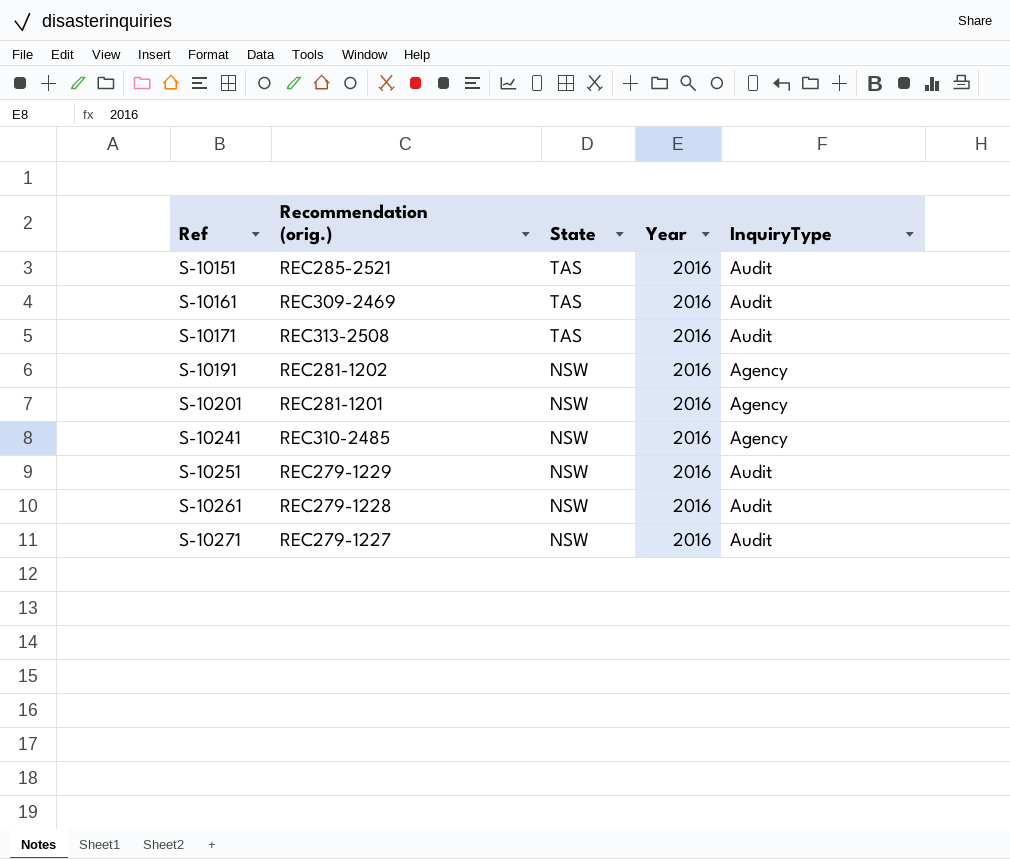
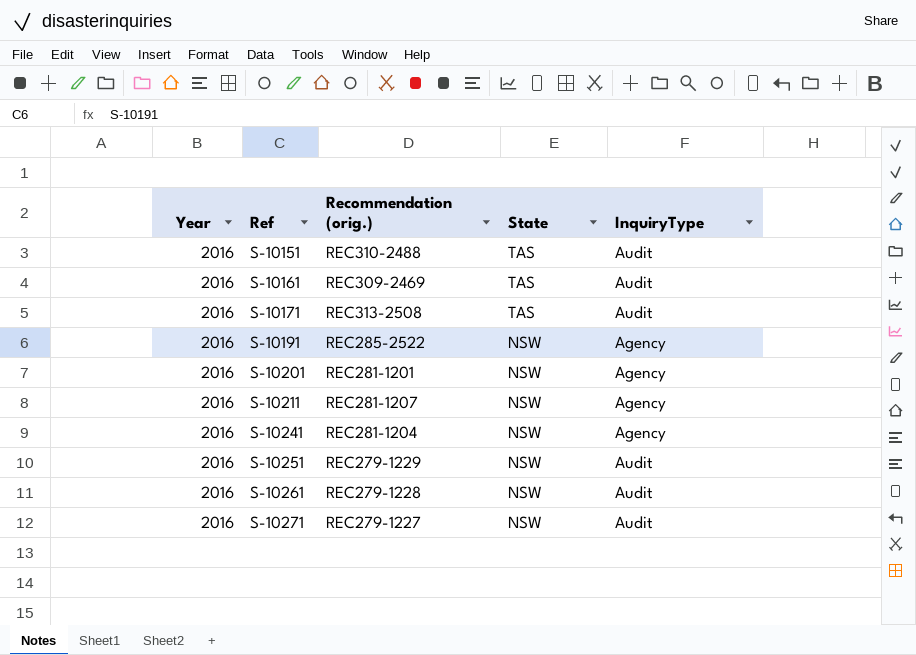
column Year | position: 4 -> 1
S-10151 | Recommendation (orig.): REC285-2521 -> REC310-2488
S-10191 | Recommendation (orig.): REC281-1202 -> REC285-2522
row S-10211: none -> 2016 | REC281-1207 | NSW | Agency
S-10241 | Recommendation (orig.): REC310-2485 -> REC281-1204

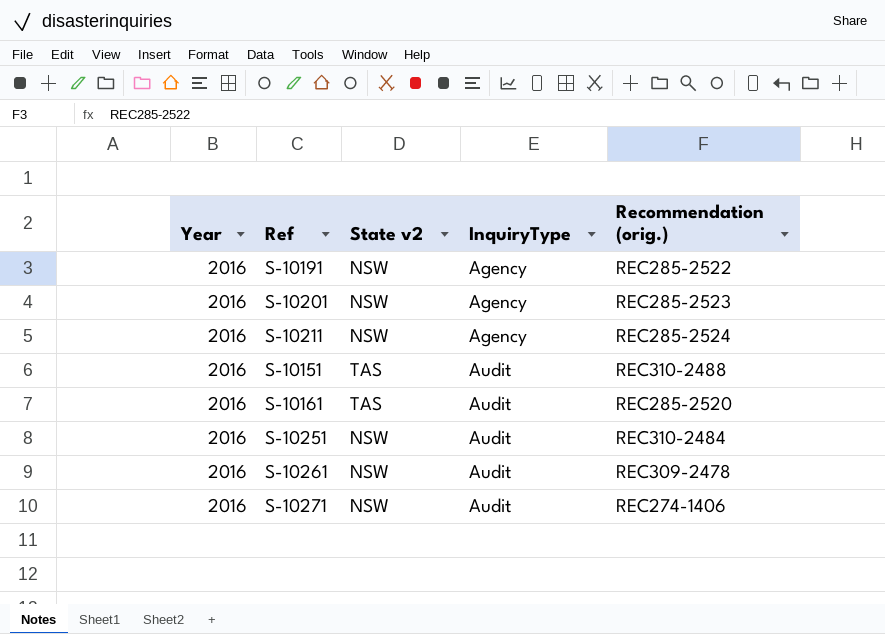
row order: Ref ascending -> InquiryType ascending
column name: State -> State v2
column Recommendation (orig.) | position: 3 -> 5
row S-10171: 2016 | REC313-2508 | TAS | Audit -> none
row S-10241: 2016 | REC281-1204 | NSW | Agency -> none
S-10201 | Recommendation (orig.): REC281-1201 -> REC285-2523
S-10211 | Recommendation (orig.): REC281-1207 -> REC285-2524
S-10161 | Recommendation (orig.): REC309-2469 -> REC285-2520
S-10251 | Recommendation (orig.): REC279-1229 -> REC310-2484
S-10261 | Recommendation (orig.): REC279-1228 -> REC309-2478
S-10271 | Recommendation (orig.): REC279-1227 -> REC274-1406

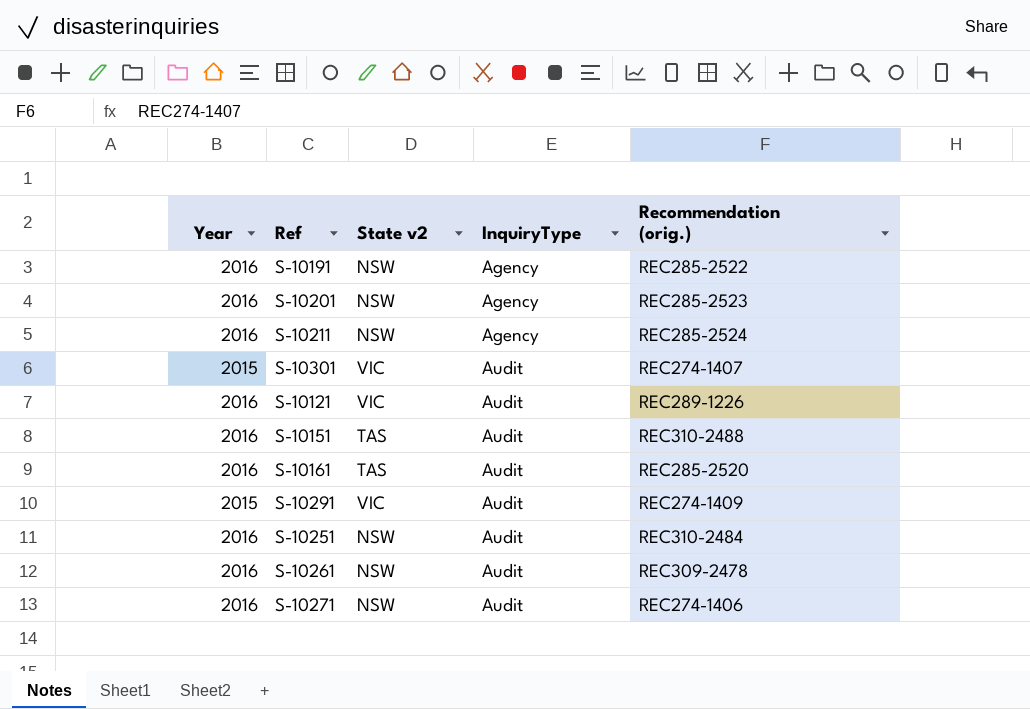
row S-10301: none -> 2015 | VIC | Audit | REC274-1407
row S-10121: none -> 2016 | VIC | Audit | REC289-1226
row S-10291: none -> 2015 | VIC | Audit | REC274-1409

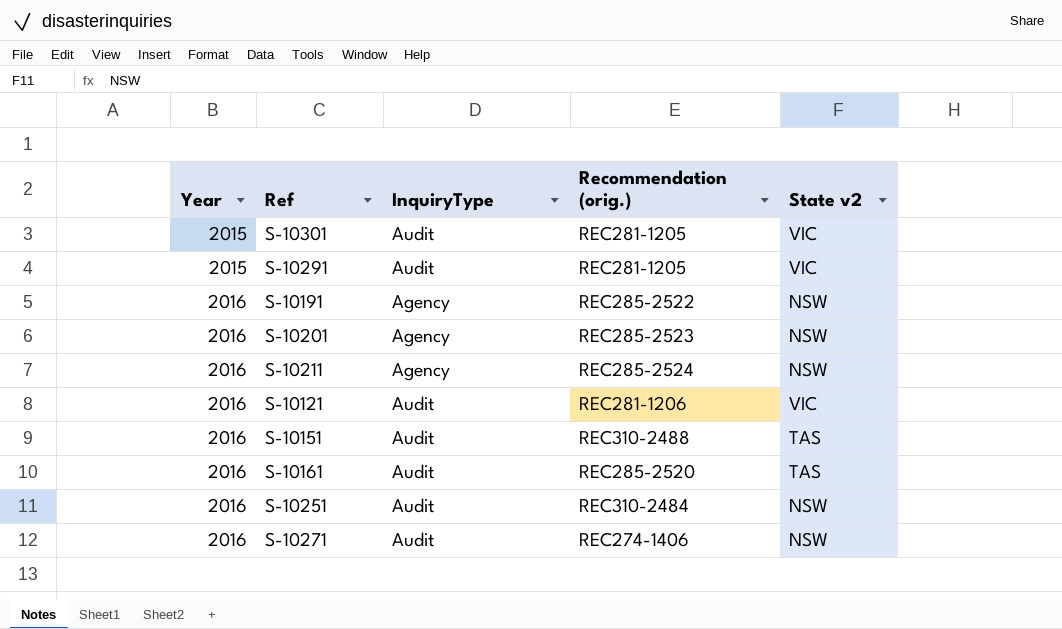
row order: InquiryType ascending -> Year ascending
column State v2 | position: 3 -> 5
row S-10261: 2016 | NSW | Audit | REC309-2478 -> none
S-10301 | Recommendation (orig.): REC274-1407 -> REC281-1205
S-10291 | Recommendation (orig.): REC274-1409 -> REC281-1205
S-10121 | Recommendation (orig.): REC289-1226 -> REC281-1206

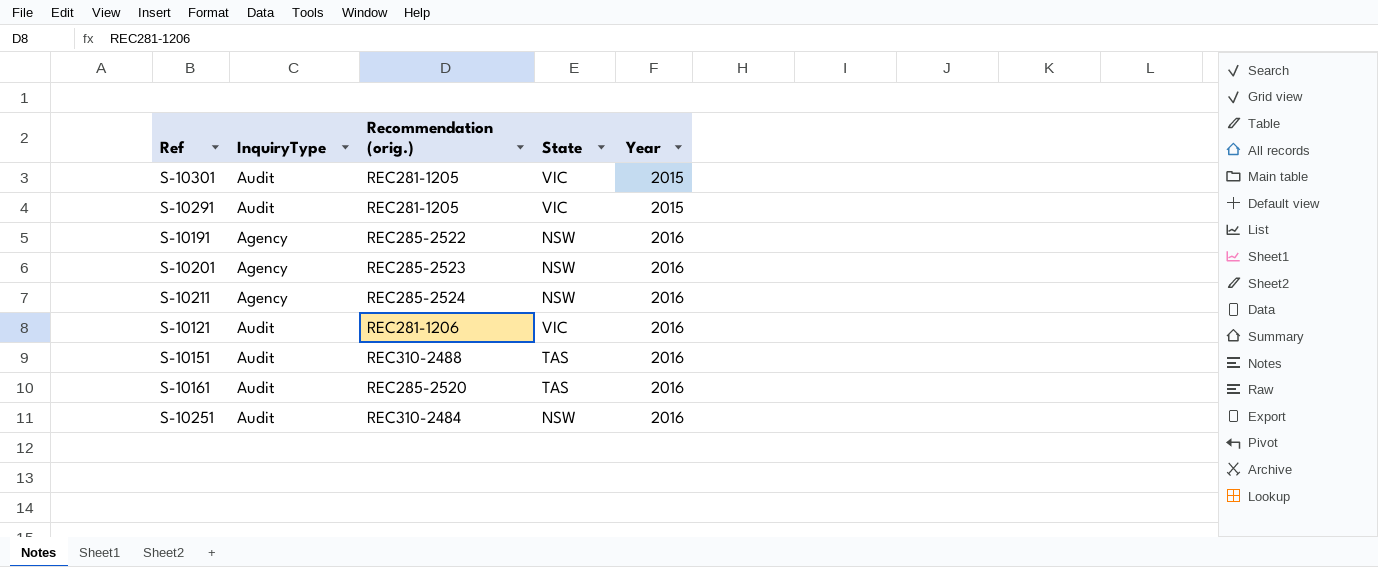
column name: State v2 -> State
column Year | position: 1 -> 5
row S-10271: 2016 | Audit | REC274-1406 | NSW -> none

